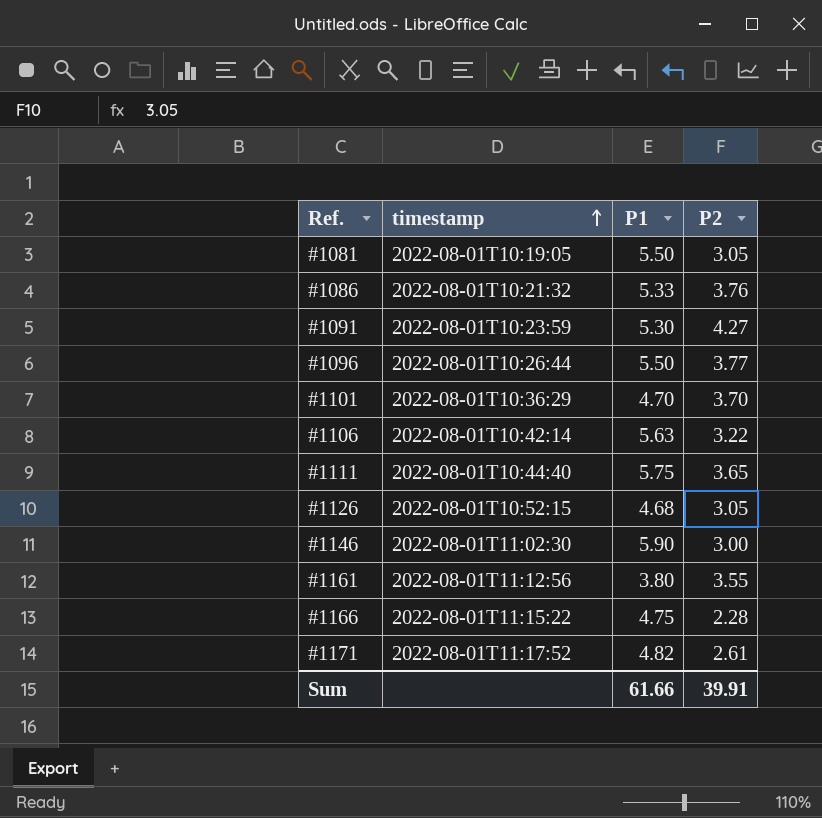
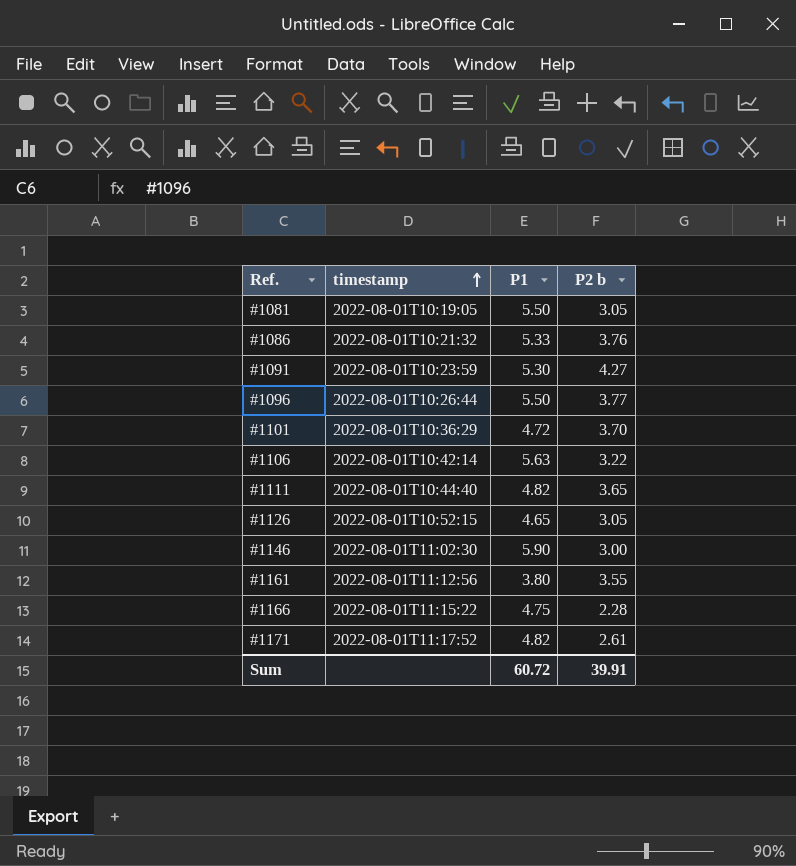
column name: P2 -> P2 b
#1101 | P1: 4.70 -> 4.72
#1111 | P1: 5.75 -> 4.82
#1126 | P1: 4.68 -> 4.65
Sum | P1: 61.66 -> 60.72

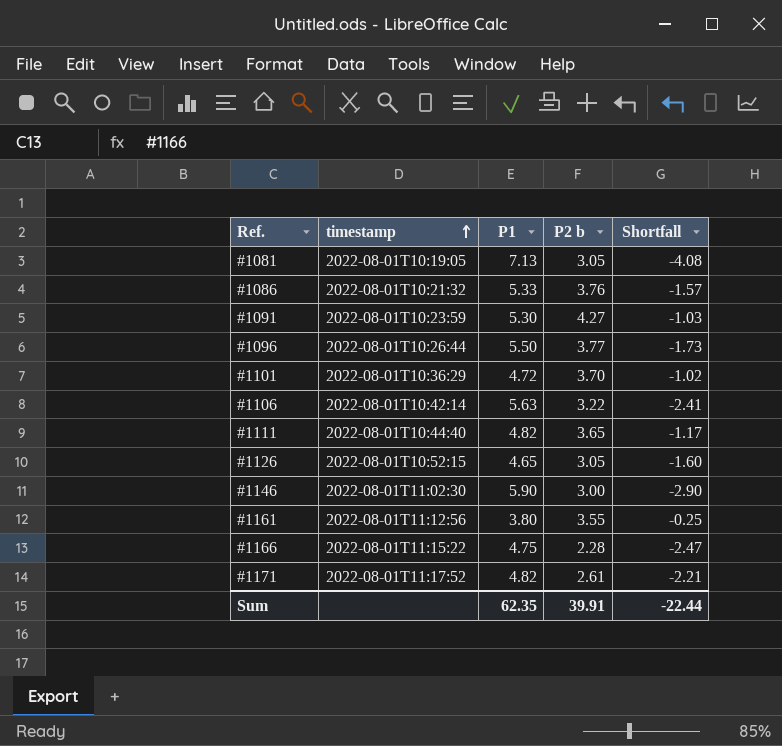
column Shortfall | formula: none -> [P2 b] - [P1]
#1081 | P1: 5.50 -> 7.13
Sum | P1: 60.72 -> 62.35

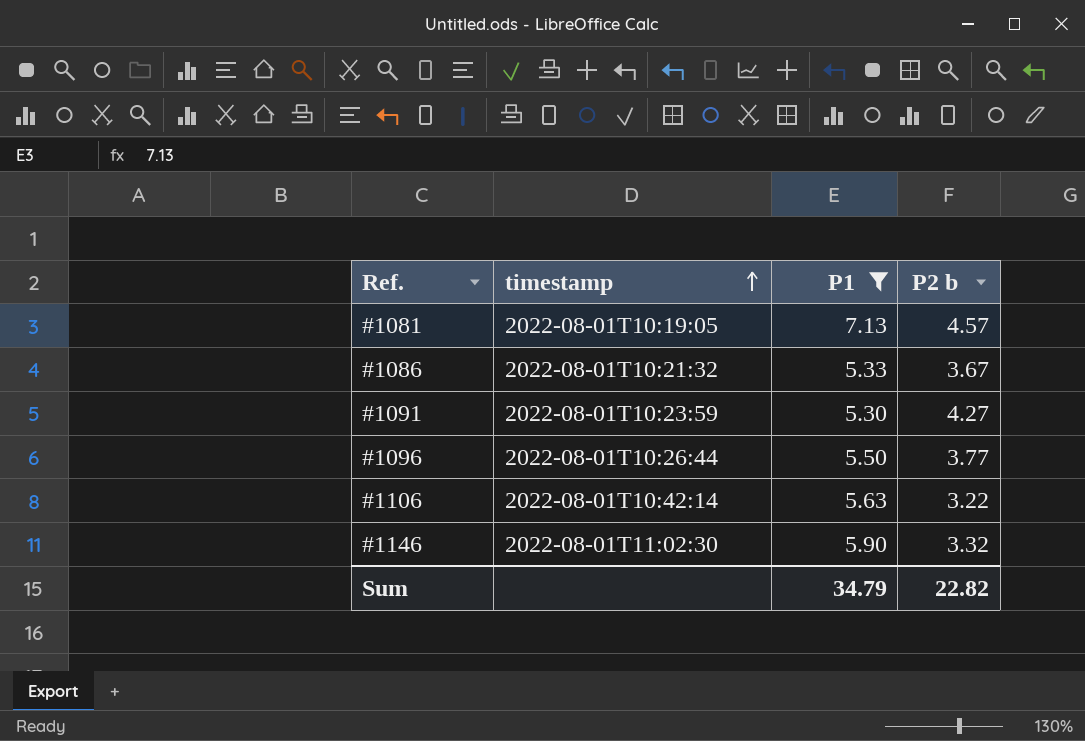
filter: none -> P1 >= 5.30
column Shortfall | formula: [P2 b] - [P1] -> none
#1081 | P2 b: 3.05 -> 4.57
#1086 | P2 b: 3.76 -> 3.67
#1146 | P2 b: 3.00 -> 3.32
Sum | P1: 62.35 -> 34.79
Sum | P2 b: 39.91 -> 22.82

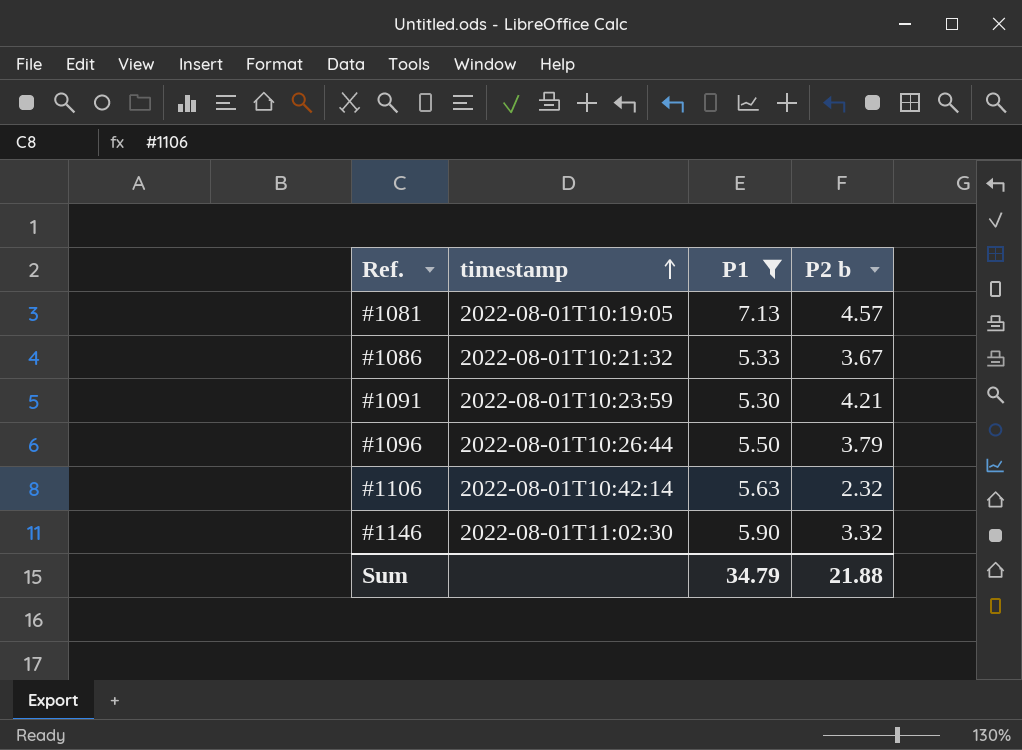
#1091 | P2 b: 4.27 -> 4.21
#1096 | P2 b: 3.77 -> 3.79
#1106 | P2 b: 3.22 -> 2.32
Sum | P2 b: 22.82 -> 21.88

